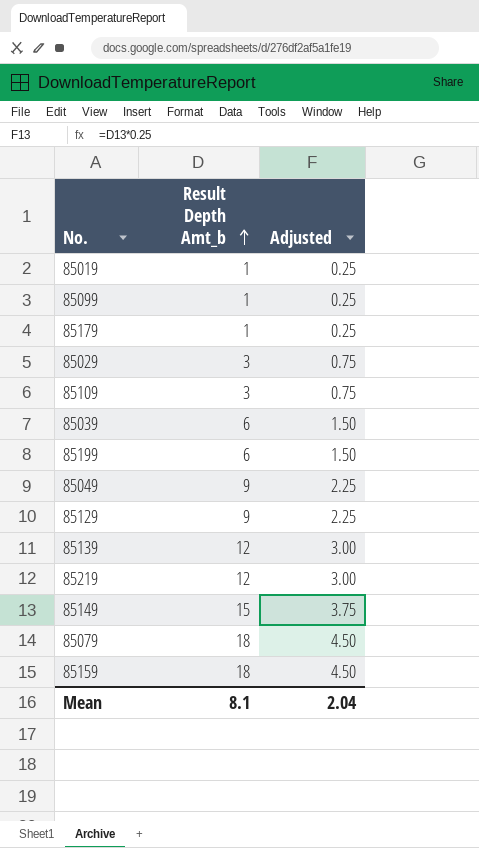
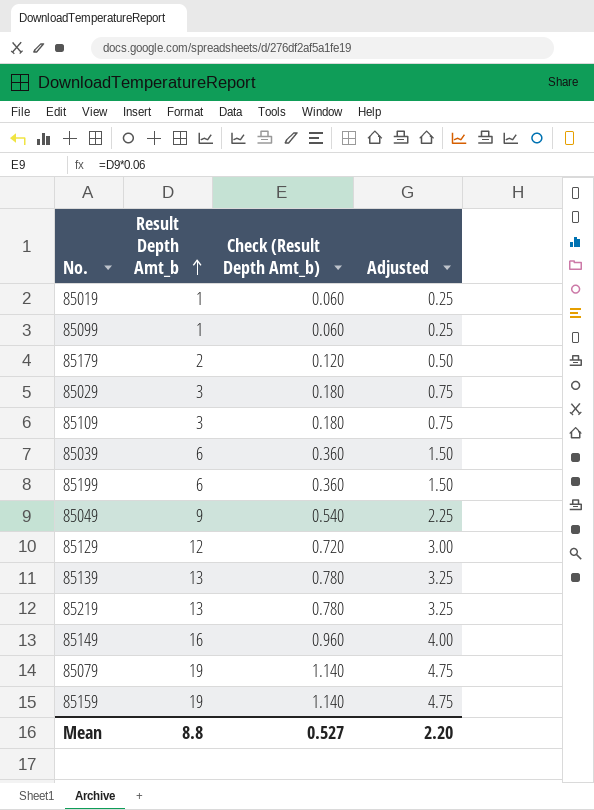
column Check (Result Depth Amt_b) | formula: none -> [Result Depth Amt_b] * 0.06
85179 | Result Depth Amt_b: 1 -> 2
85179 | Adjusted: 0.25 -> 0.50
85129 | Result Depth Amt_b: 9 -> 12
85129 | Adjusted: 2.25 -> 3.00
85139 | Result Depth Amt_b: 12 -> 13
85139 | Adjusted: 3.00 -> 3.25
85219 | Result Depth Amt_b: 12 -> 13
85219 | Adjusted: 3.00 -> 3.25
85149 | Result Depth Amt_b: 15 -> 16
85149 | Adjusted: 3.75 -> 4.00
85079 | Result Depth Amt_b: 18 -> 19
85079 | Adjusted: 4.50 -> 4.75
85159 | Result Depth Amt_b: 18 -> 19
85159 | Adjusted: 4.50 -> 4.75
Mean | Result Depth Amt_b: 8.1 -> 8.8
Mean | Adjusted: 2.04 -> 2.20

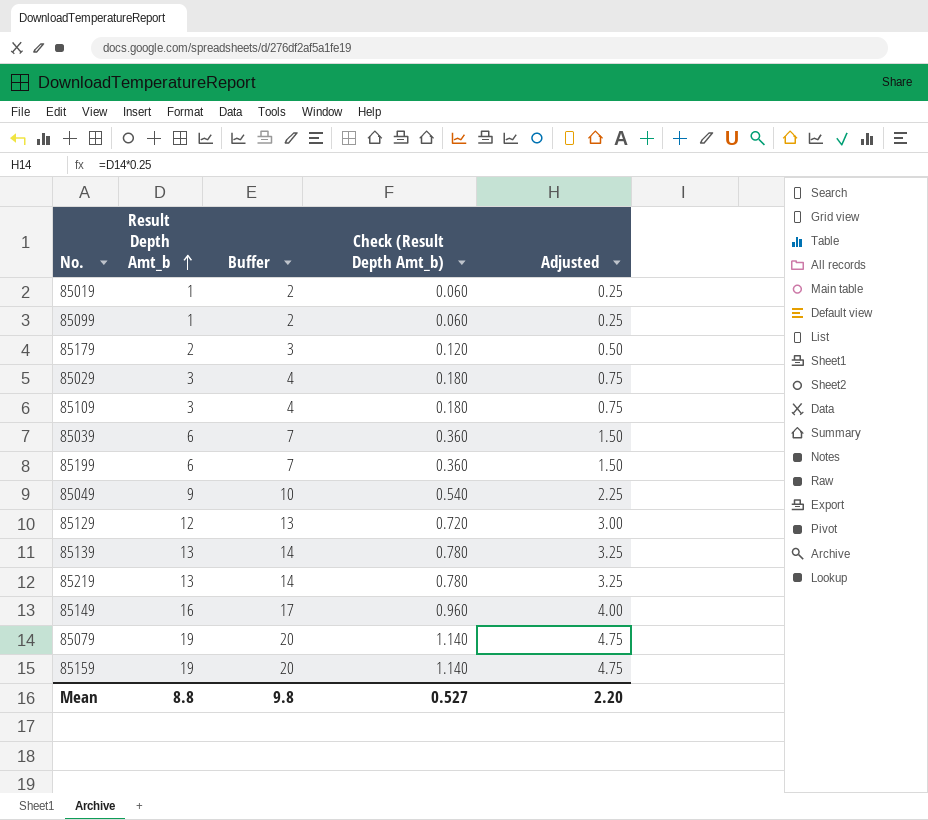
column Buffer | formula: none -> [Result Depth Amt_b] + 1

